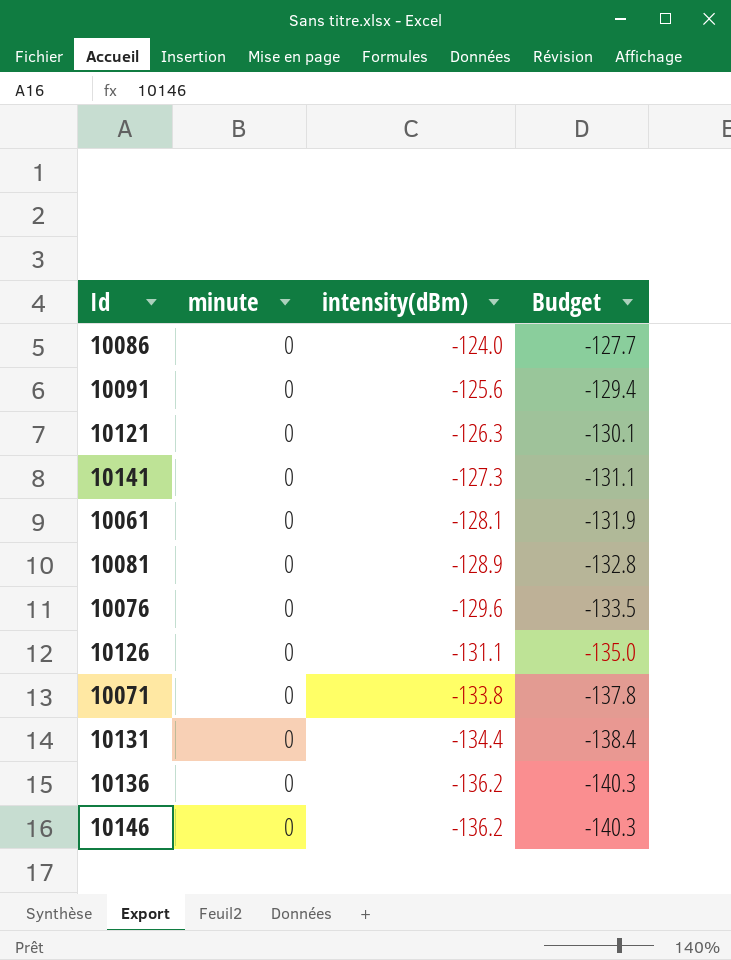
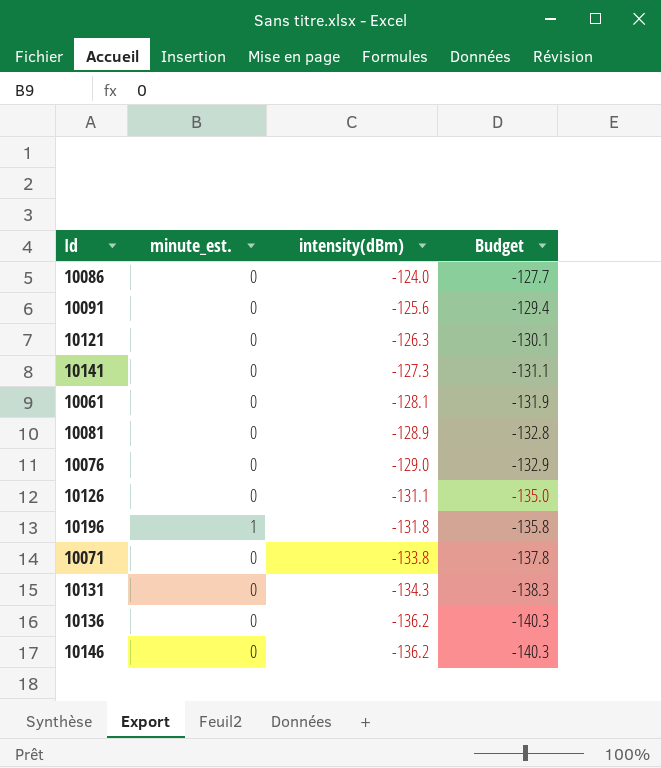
column name: minute -> minute_est.
10076 | intensity(dBm): -129.6 -> -129.0
10076 | Budget: -133.5 -> -132.9
row 10196: none -> 1 | -131.8 | -135.8
10131 | intensity(dBm): -134.4 -> -134.3
10131 | Budget: -138.4 -> -138.3

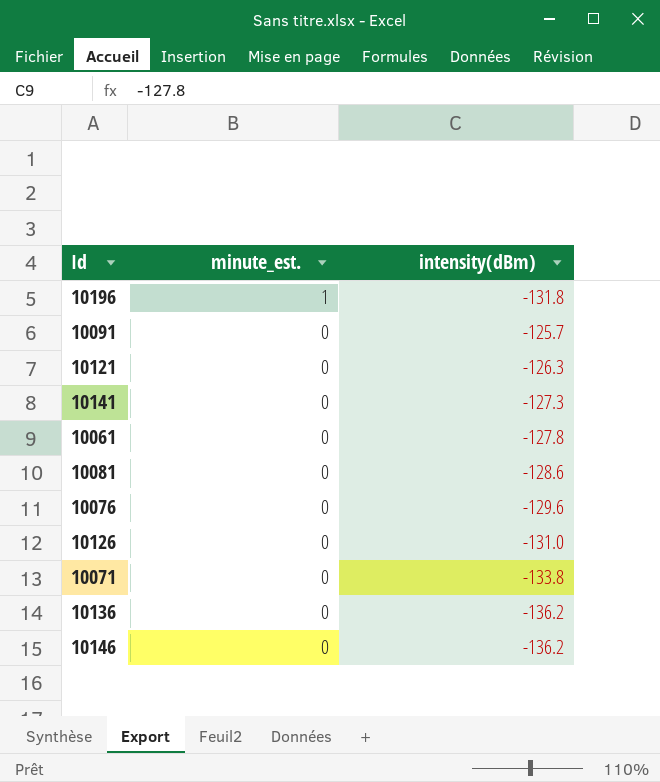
row order: intensity(dBm) descending -> minute_est. descending
column Budget | formula: [intensity(dBm)] * 1.03 -> none
row 10086: 0 | -124.0 | -127.7 -> none
row 10131: 0 | -134.3 | -138.3 -> none
10091 | intensity(dBm): -125.6 -> -125.7
10061 | intensity(dBm): -128.1 -> -127.8
10081 | intensity(dBm): -128.9 -> -128.6
10076 | intensity(dBm): -129.0 -> -129.6
10126 | intensity(dBm): -131.1 -> -131.0

